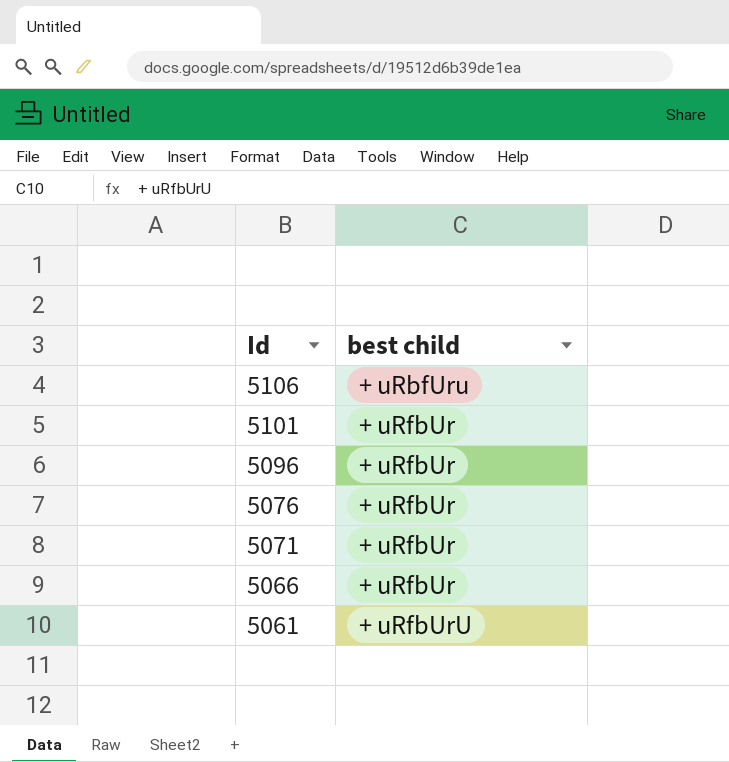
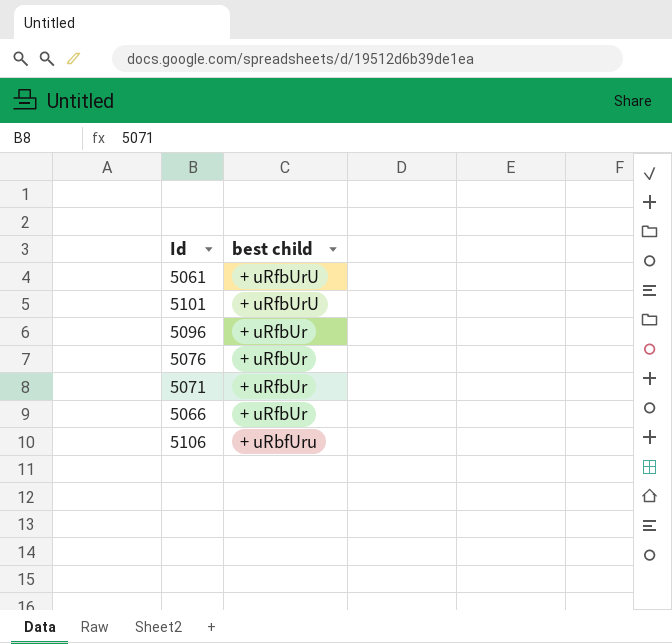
row order: Id descending -> best child descending
5101 | best child: + uRfbUr -> + uRfbUrU

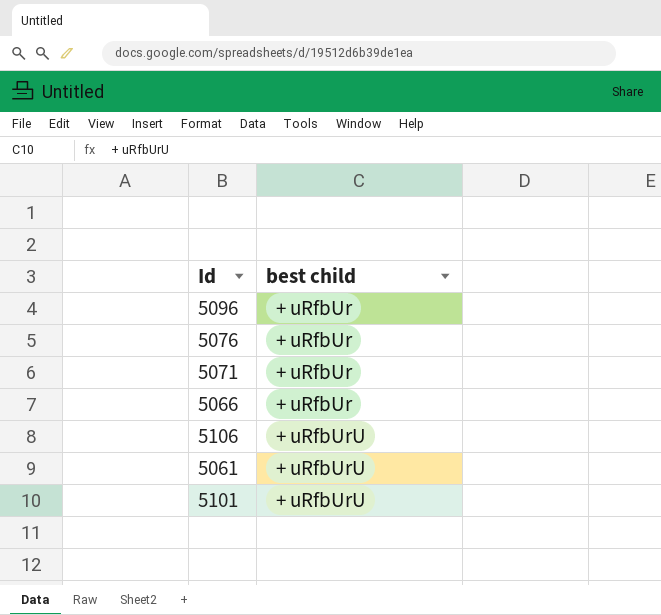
row order: best child descending -> best child ascending
5106 | best child: + uRbfUru -> + uRfbUrU

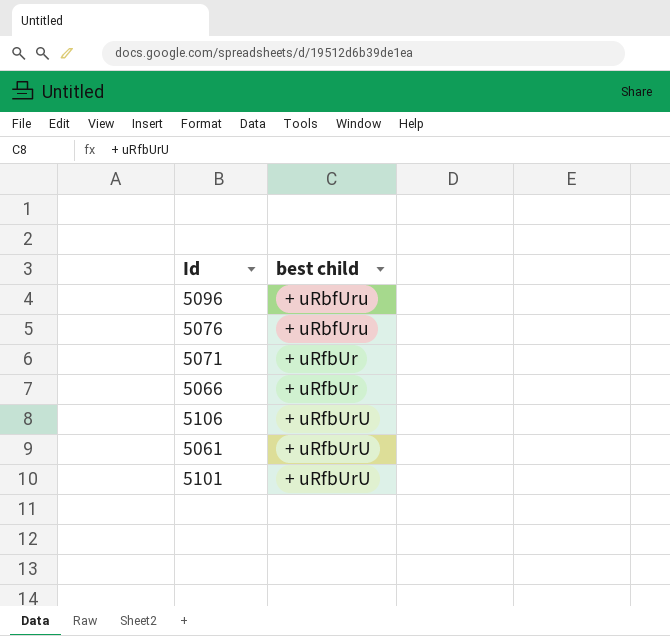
5096 | best child: + uRfbUr -> + uRbfUru
5076 | best child: + uRfbUr -> + uRbfUru

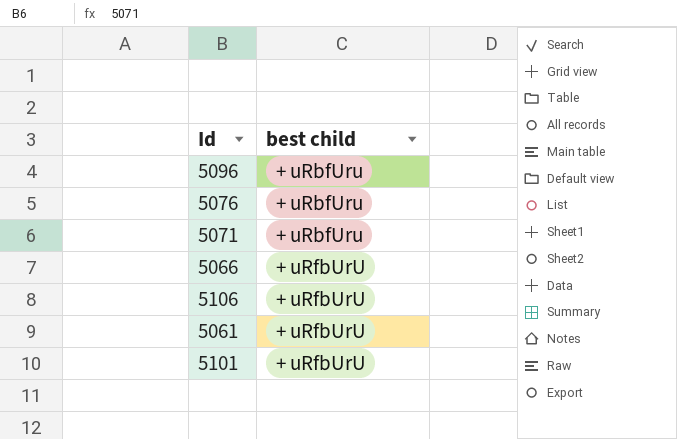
5071 | best child: + uRfbUr -> + uRbfUru
5066 | best child: + uRfbUr -> + uRfbUrU

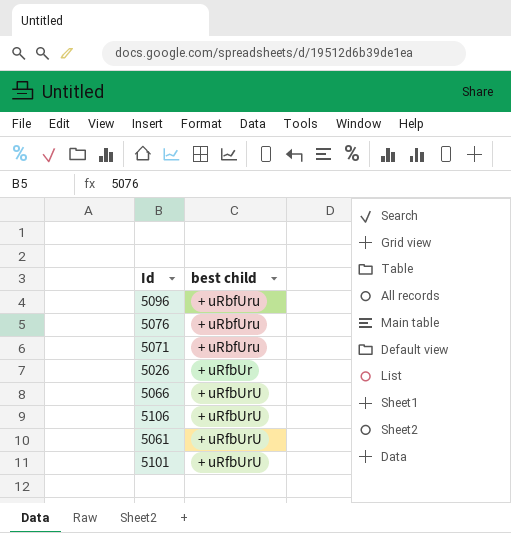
row 5026: none -> + uRfbUr

